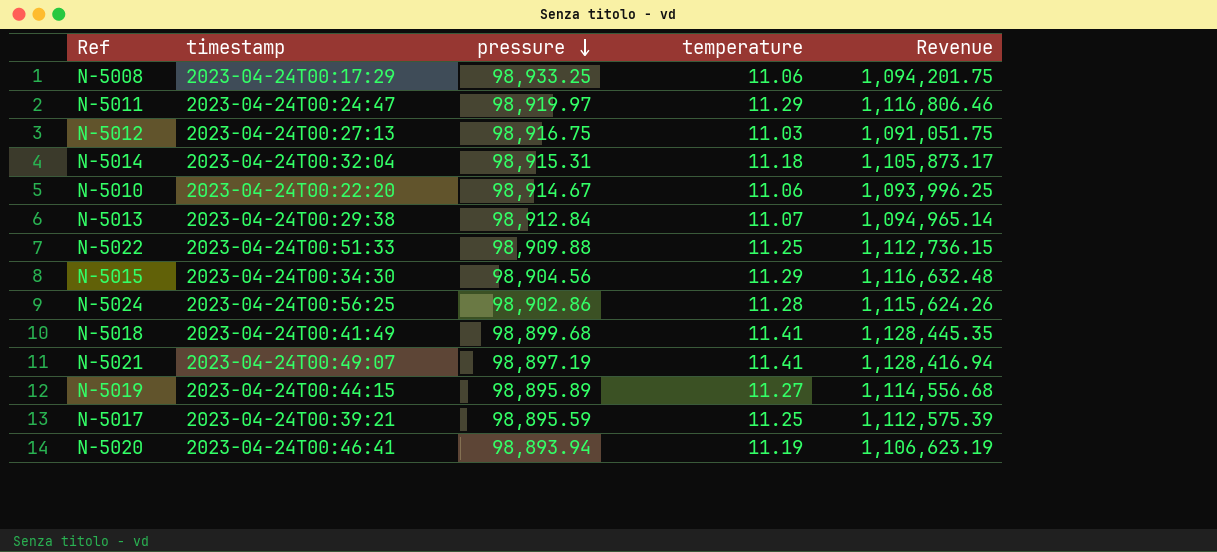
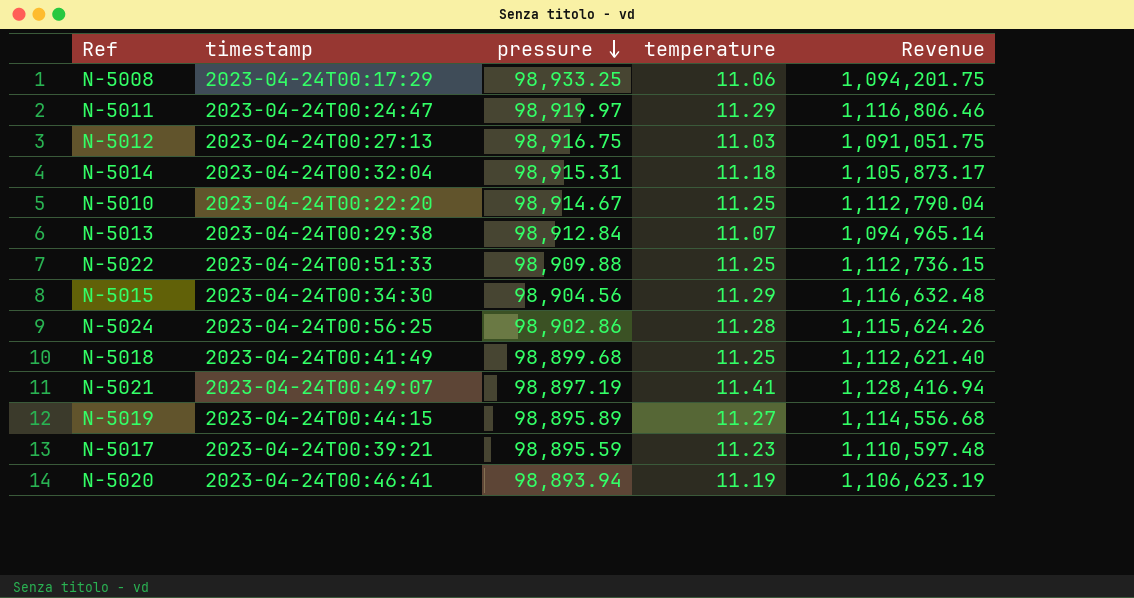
N-5010 | temperature: 11.06 -> 11.25
N-5010 | Revenue: 1,093,996.25 -> 1,112,790.04
N-5018 | temperature: 11.41 -> 11.25
N-5018 | Revenue: 1,128,445.35 -> 1,112,621.40
N-5017 | temperature: 11.25 -> 11.23
N-5017 | Revenue: 1,112,575.39 -> 1,110,597.48

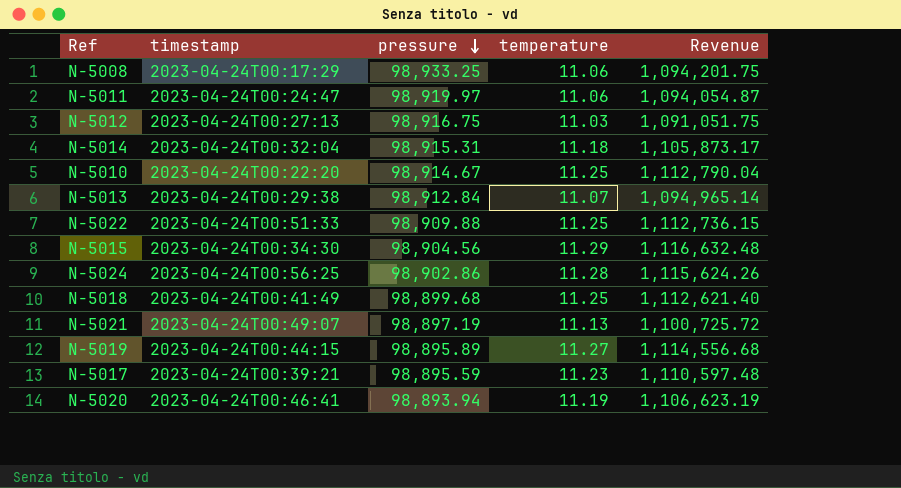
N-5011 | temperature: 11.29 -> 11.06
N-5011 | Revenue: 1,116,806.46 -> 1,094,054.87
N-5021 | temperature: 11.41 -> 11.13
N-5021 | Revenue: 1,128,416.94 -> 1,100,725.72

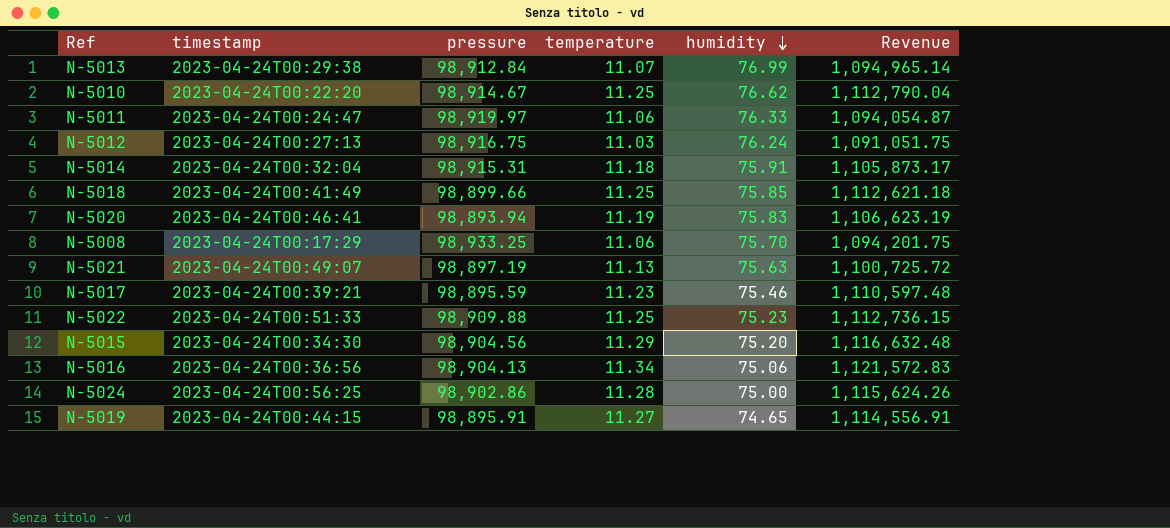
row order: pressure descending -> humidity descending
column humidity | position: none -> 5
N-5018 | pressure: 98,899.68 -> 98,899.66
N-5018 | Revenue: 1,112,621.40 -> 1,112,621.18
row N-5016: none -> 2023-04-24T00:36:56 | 98,904.13 | 11.34 | 75.06 | 1,121,572.83
N-5019 | pressure: 98,895.89 -> 98,895.91
N-5019 | Revenue: 1,114,556.68 -> 1,114,556.91

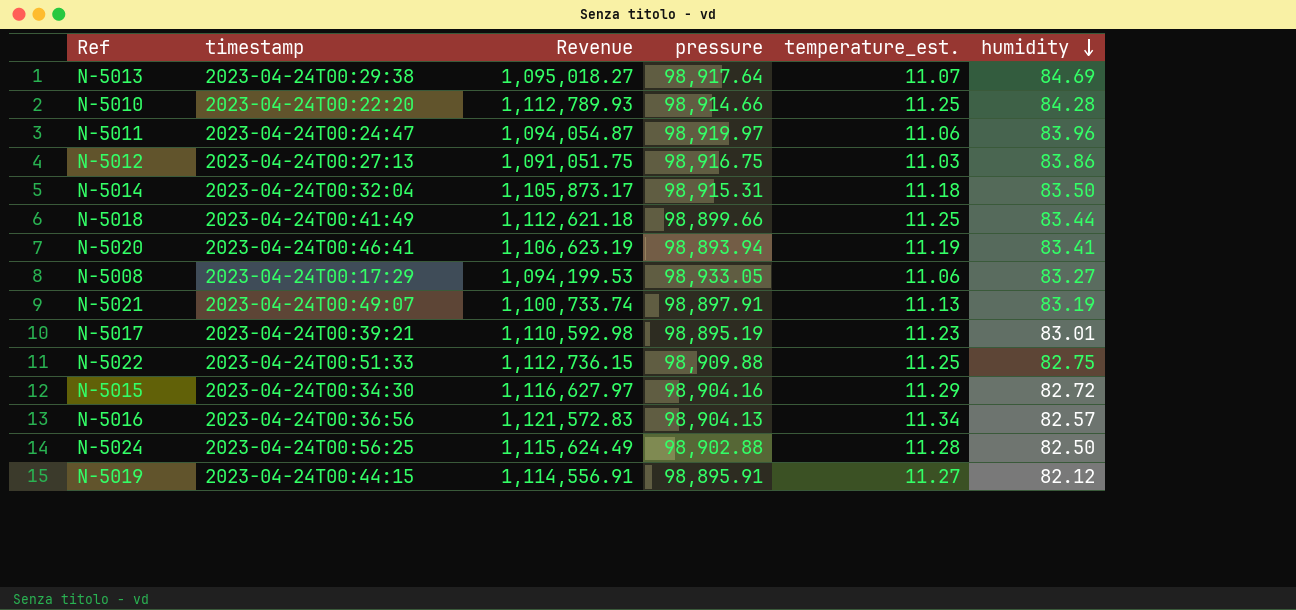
column Revenue | position: 6 -> 3
column name: temperature -> temperature_est.
N-5013 | Revenue: 1,094,965.14 -> 1,095,018.27
N-5013 | pressure: 98,912.84 -> 98,917.64
N-5013 | humidity: 76.99 -> 84.69
N-5010 | Revenue: 1,112,790.04 -> 1,112,789.93
N-5010 | pressure: 98,914.67 -> 98,914.66
N-5010 | humidity: 76.62 -> 84.28
N-5011 | humidity: 76.33 -> 83.96
N-5012 | humidity: 76.24 -> 83.86
N-5014 | humidity: 75.91 -> 83.50
N-5018 | humidity: 75.85 -> 83.44
N-5020 | humidity: 75.83 -> 83.41
N-5008 | Revenue: 1,094,201.75 -> 1,094,199.53
N-5008 | pressure: 98,933.25 -> 98,933.05
N-5008 | humidity: 75.70 -> 83.27
N-5021 | Revenue: 1,100,725.72 -> 1,100,733.74
N-5021 | pressure: 98,897.19 -> 98,897.91
N-5021 | humidity: 75.63 -> 83.19
N-5017 | Revenue: 1,110,597.48 -> 1,110,592.98
N-5017 | pressure: 98,895.59 -> 98,895.19
N-5017 | humidity: 75.46 -> 83.01
N-5022 | humidity: 75.23 -> 82.75
N-5015 | Revenue: 1,116,632.48 -> 1,116,627.97
N-5015 | pressure: 98,904.56 -> 98,904.16
N-5015 | humidity: 75.20 -> 82.72
N-5016 | humidity: 75.06 -> 82.57
N-5024 | Revenue: 1,115,624.26 -> 1,115,624.49
N-5024 | pressure: 98,902.86 -> 98,902.88
N-5024 | humidity: 75.00 -> 82.50
N-5019 | humidity: 74.65 -> 82.12

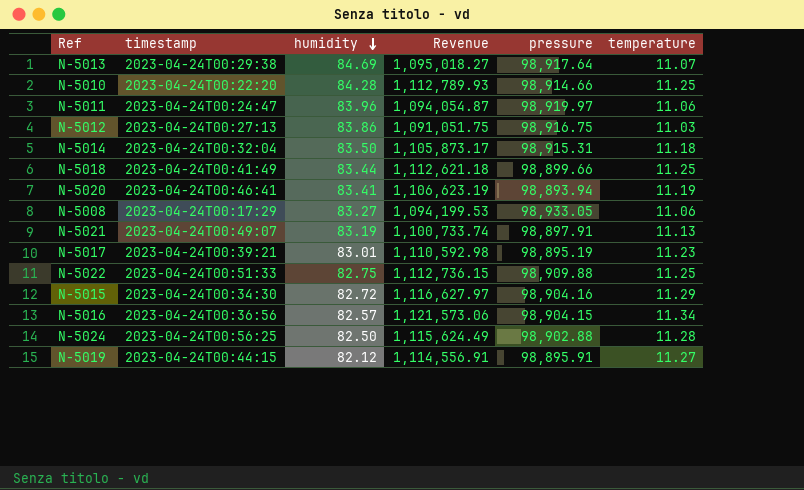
column humidity | position: 6 -> 3
column name: temperature_est. -> temperature
N-5016 | Revenue: 1,121,572.83 -> 1,121,573.06
N-5016 | pressure: 98,904.13 -> 98,904.15

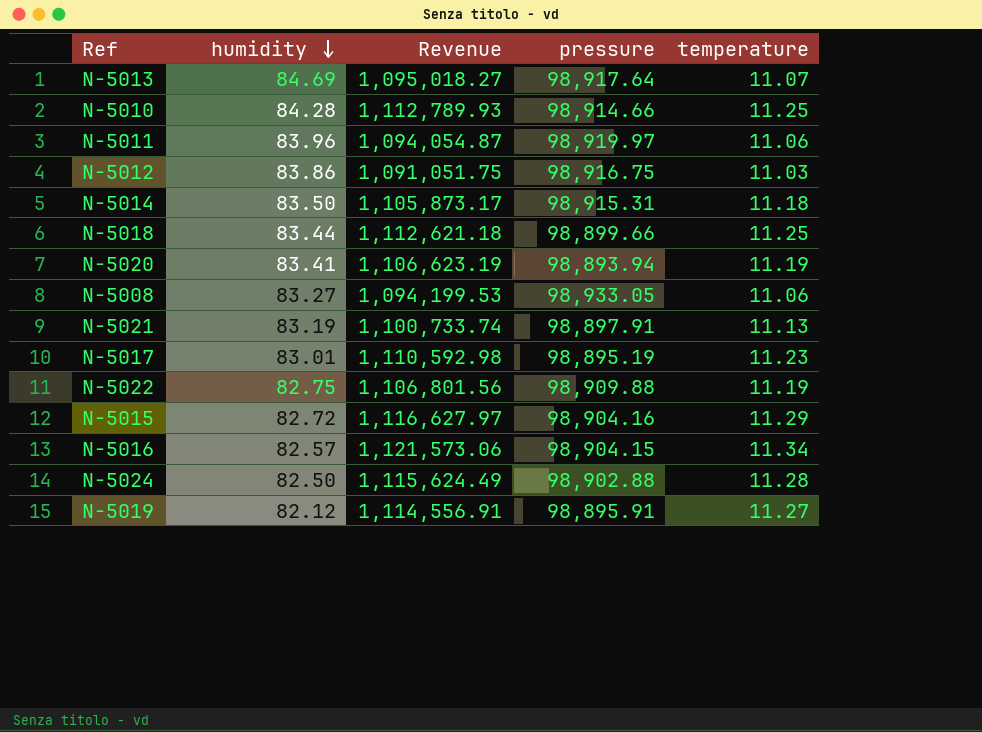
column timestamp | position: 2 -> none
N-5022 | Revenue: 1,112,736.15 -> 1,106,801.56
N-5022 | temperature: 11.25 -> 11.19

